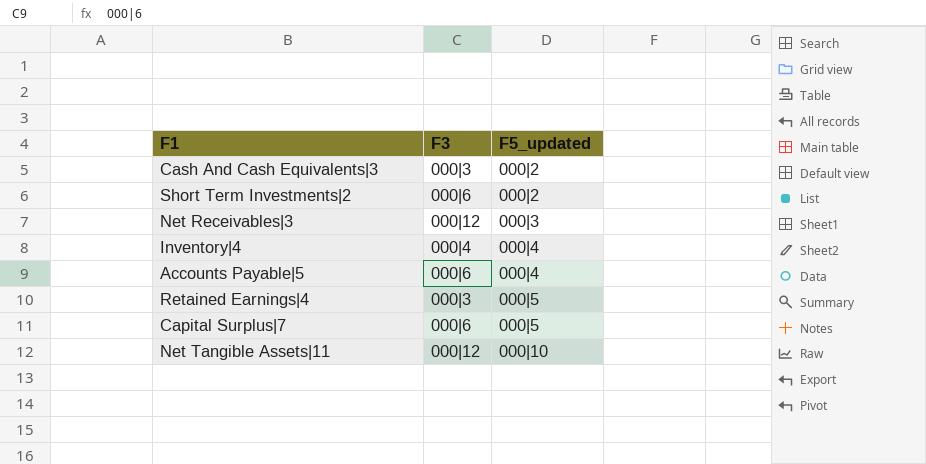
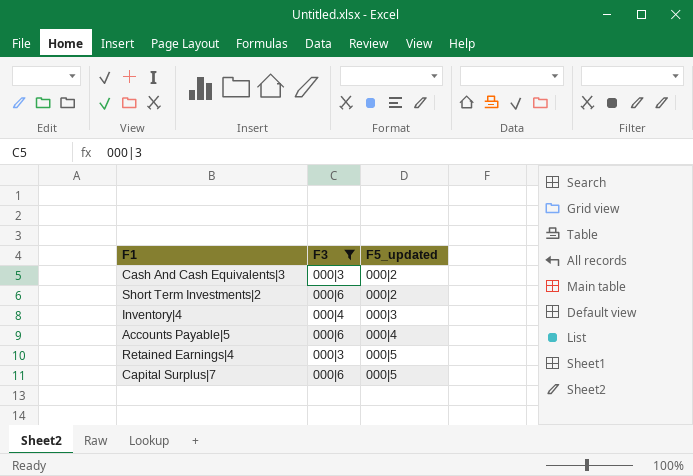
filter: none -> F3 != 000|12
Inventory|4 | F5_updated: 000|4 -> 000|3

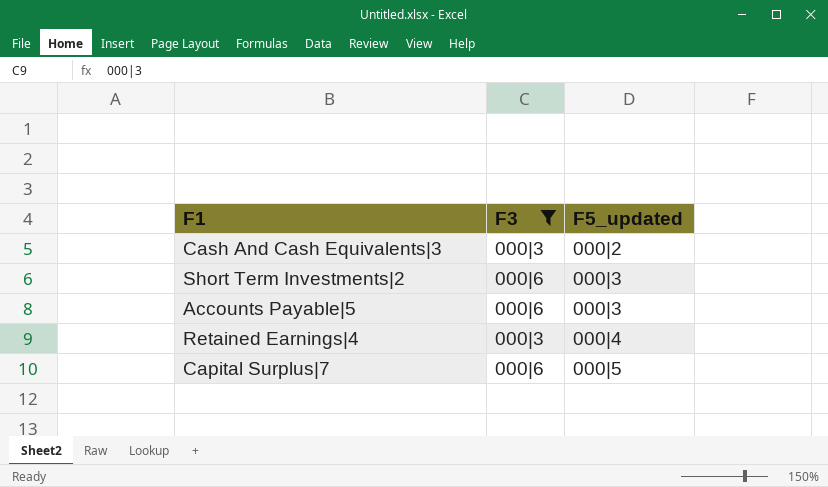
row Inventory|4: 000|4 | 000|3 -> none
Short Term Investments|2 | F5_updated: 000|2 -> 000|3
Accounts Payable|5 | F5_updated: 000|4 -> 000|3
Retained Earnings|4 | F5_updated: 000|5 -> 000|4

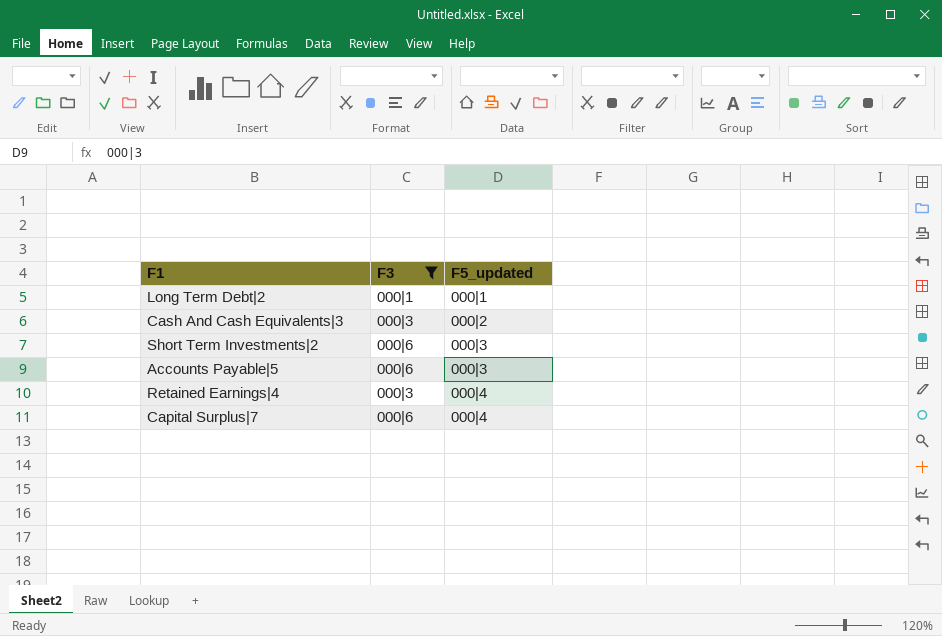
row Long Term Debt|2: none -> 000|1 | 000|1
Capital Surplus|7 | F5_updated: 000|5 -> 000|4

